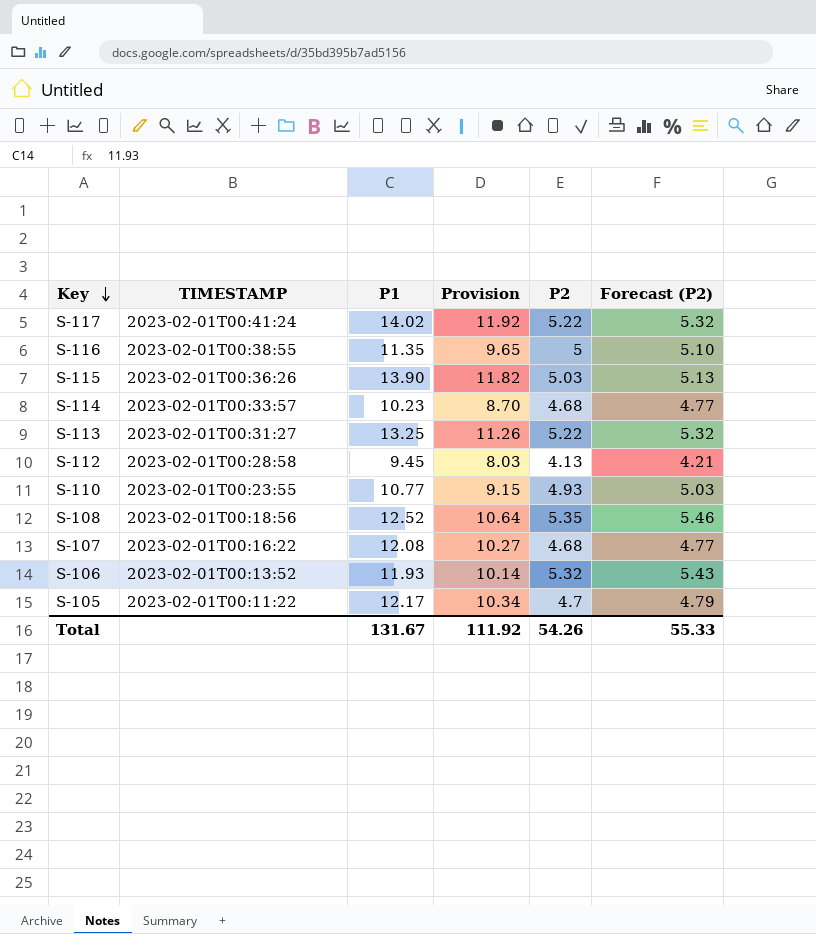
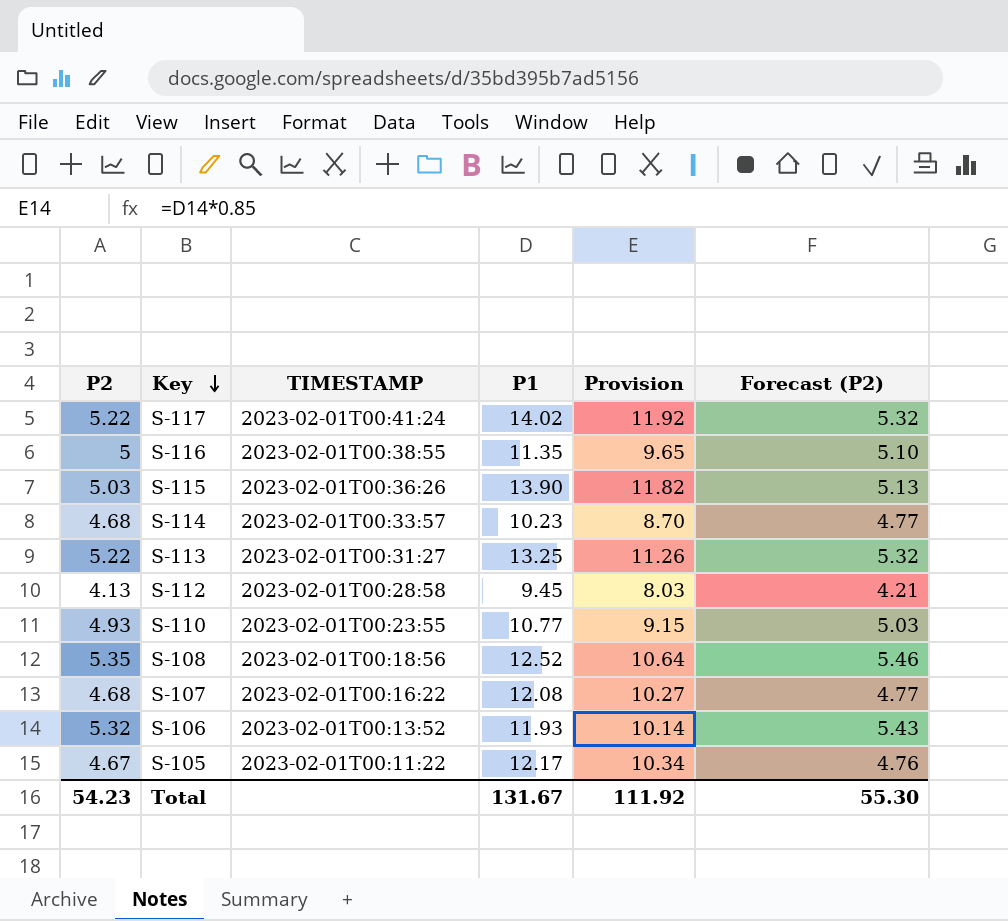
column P2 | position: 5 -> 1
S-105 | P2: 4.7 -> 4.67
S-105 | Forecast (P2): 4.79 -> 4.76
Total | P2: 54.26 -> 54.23
Total | Forecast (P2): 55.33 -> 55.30

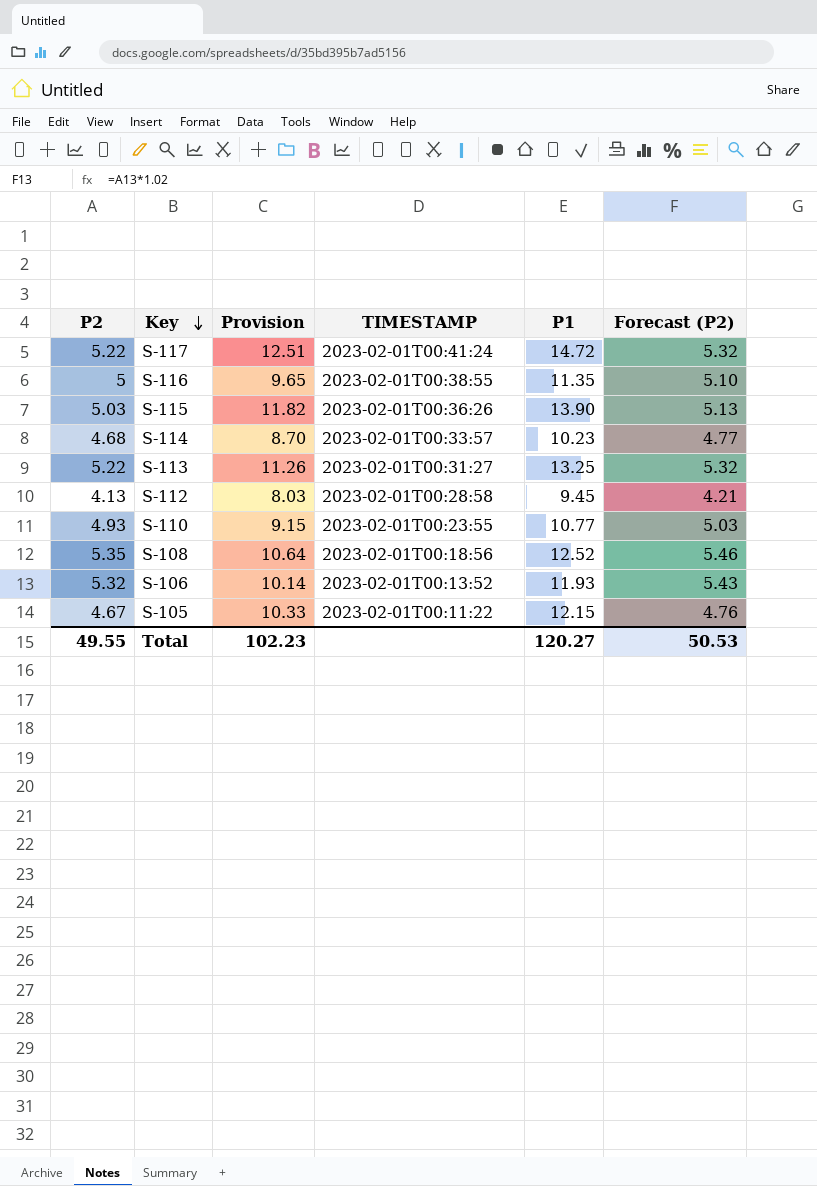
column Provision | position: 5 -> 3
row S-107: 4.68 | 2023-02-01T00:16:22 | 12.08 | 10.27 | 4.77 -> none
S-117 | Provision: 11.92 -> 12.51
S-117 | P1: 14.02 -> 14.72
S-105 | Provision: 10.34 -> 10.33
S-105 | P1: 12.17 -> 12.15
Total | P2: 54.23 -> 49.55
Total | Provision: 111.92 -> 102.23
Total | P1: 131.67 -> 120.27
Total | Forecast (P2): 55.30 -> 50.53

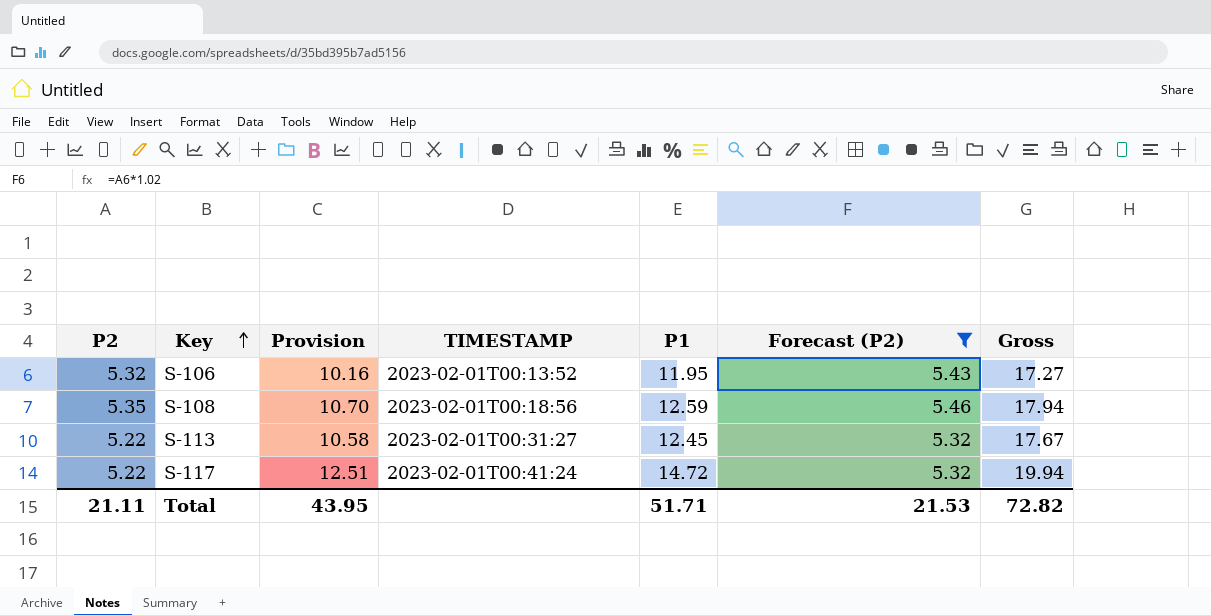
filter: none -> Forecast (P2) >= 5.32
row order: Key descending -> Key ascending
column Gross | formula: none -> [P2] + [P1]
S-106 | Provision: 10.14 -> 10.16
S-106 | P1: 11.93 -> 11.95
S-108 | Provision: 10.64 -> 10.70
S-108 | P1: 12.52 -> 12.59
S-113 | Provision: 11.26 -> 10.58
S-113 | P1: 13.25 -> 12.45
Total | P2: 49.55 -> 21.11
Total | Provision: 102.23 -> 43.95
Total | P1: 120.27 -> 51.71
Total | Forecast (P2): 50.53 -> 21.53

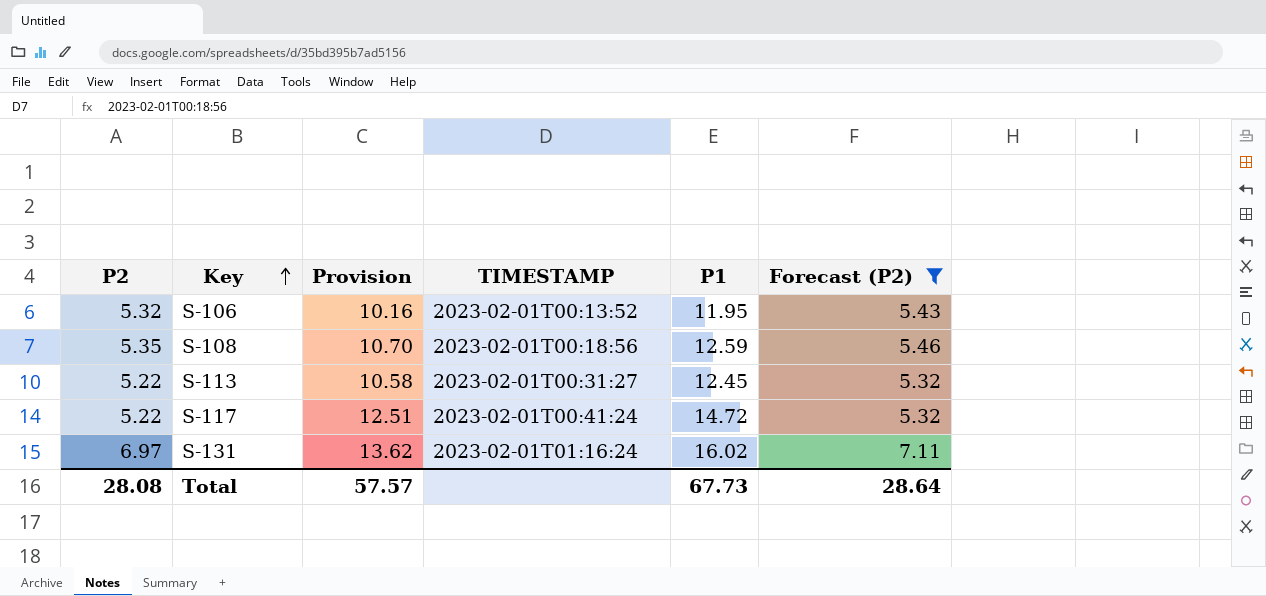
column Gross | formula: [P2] + [P1] -> none
row S-131: none -> 6.97 | 13.62 | 2023-02-01T01:16:24 | 16.02 | 7.11
Total | P2: 21.11 -> 28.08
Total | Provision: 43.95 -> 57.57
Total | P1: 51.71 -> 67.73
Total | Forecast (P2): 21.53 -> 28.64

